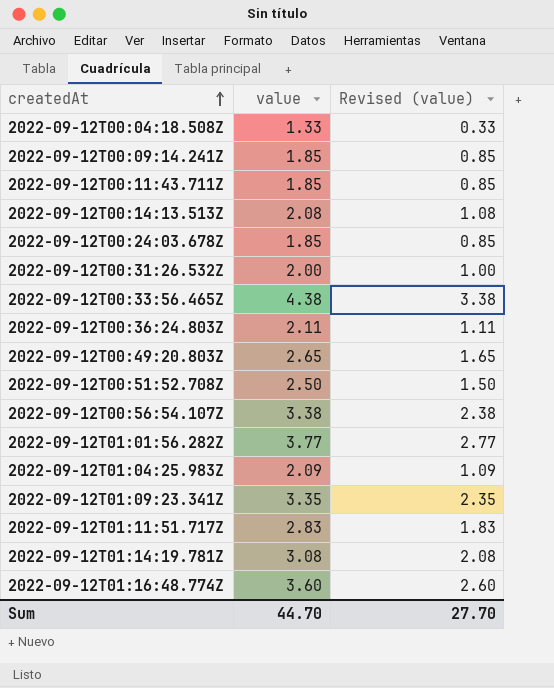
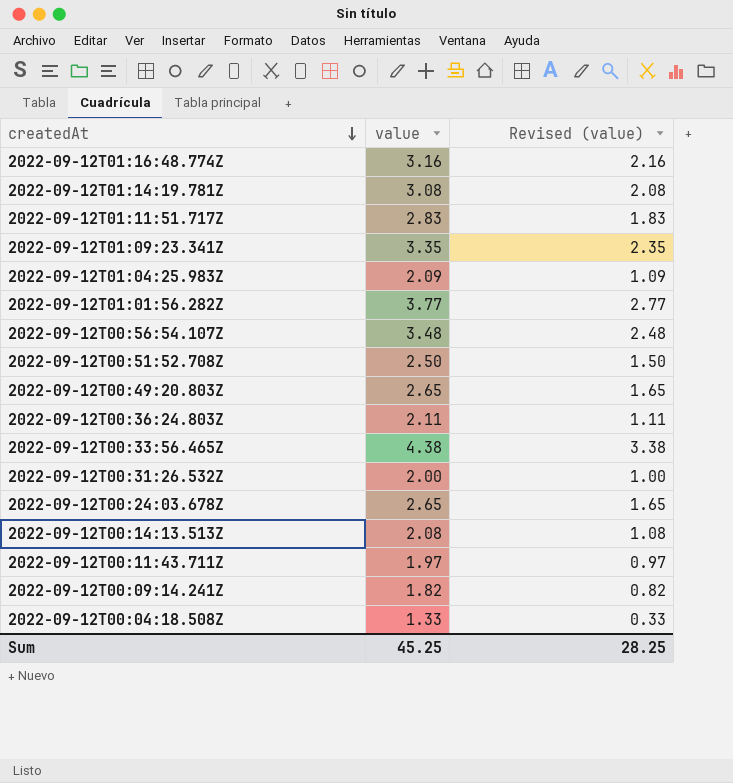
row order: createdAt ascending -> createdAt descending
2022-09-12T01:16:48.774Z | value: 3.60 -> 3.16
2022-09-12T01:16:48.774Z | Revised (value): 2.60 -> 2.16
2022-09-12T00:56:54.107Z | value: 3.38 -> 3.48
2022-09-12T00:56:54.107Z | Revised (value): 2.38 -> 2.48
2022-09-12T00:24:03.678Z | value: 1.85 -> 2.65
2022-09-12T00:24:03.678Z | Revised (value): 0.85 -> 1.65
2022-09-12T00:11:43.711Z | value: 1.85 -> 1.97
2022-09-12T00:11:43.711Z | Revised (value): 0.85 -> 0.97
2022-09-12T00:09:14.241Z | value: 1.85 -> 1.82
2022-09-12T00:09:14.241Z | Revised (value): 0.85 -> 0.82
Sum | value: 44.70 -> 45.25
Sum | Revised (value): 27.70 -> 28.25

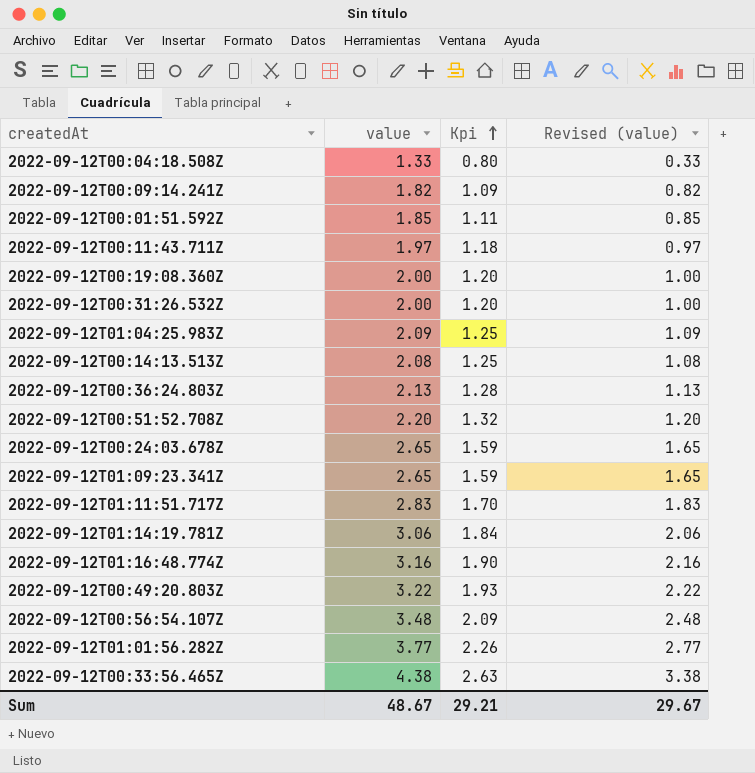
row order: createdAt descending -> Kpi ascending
column Kpi | formula: none -> [value] * 0.6
row 2022-09-12T00:01:51.592Z: none -> 1.85 | 1.11 | 0.85
row 2022-09-12T00:19:08.360Z: none -> 2.00 | 1.20 | 1.00
2022-09-12T00:36:24.803Z | value: 2.11 -> 2.13
2022-09-12T00:36:24.803Z | Revised (value): 1.11 -> 1.13
2022-09-12T00:51:52.708Z | value: 2.50 -> 2.20
2022-09-12T00:51:52.708Z | Revised (value): 1.50 -> 1.20
2022-09-12T01:09:23.341Z | value: 3.35 -> 2.65
2022-09-12T01:09:23.341Z | Revised (value): 2.35 -> 1.65
2022-09-12T01:14:19.781Z | value: 3.08 -> 3.06
2022-09-12T01:14:19.781Z | Revised (value): 2.08 -> 2.06
2022-09-12T00:49:20.803Z | value: 2.65 -> 3.22
2022-09-12T00:49:20.803Z | Revised (value): 1.65 -> 2.22
Sum | value: 45.25 -> 48.67
Sum | Revised (value): 28.25 -> 29.67

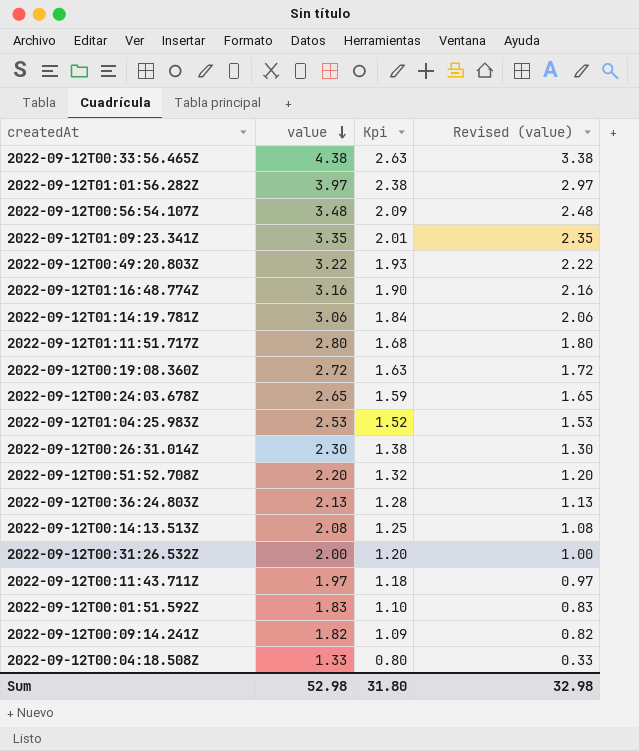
row order: Kpi ascending -> value descending
2022-09-12T01:01:56.282Z | value: 3.77 -> 3.97
2022-09-12T01:01:56.282Z | Kpi: 2.26 -> 2.38
2022-09-12T01:01:56.282Z | Revised (value): 2.77 -> 2.97
2022-09-12T01:09:23.341Z | value: 2.65 -> 3.35
2022-09-12T01:09:23.341Z | Kpi: 1.59 -> 2.01
2022-09-12T01:09:23.341Z | Revised (value): 1.65 -> 2.35
2022-09-12T01:11:51.717Z | value: 2.83 -> 2.80
2022-09-12T01:11:51.717Z | Kpi: 1.70 -> 1.68
2022-09-12T01:11:51.717Z | Revised (value): 1.83 -> 1.80
2022-09-12T00:19:08.360Z | value: 2.00 -> 2.72
2022-09-12T00:19:08.360Z | Kpi: 1.20 -> 1.63
2022-09-12T00:19:08.360Z | Revised (value): 1.00 -> 1.72
2022-09-12T01:04:25.983Z | value: 2.09 -> 2.53
2022-09-12T01:04:25.983Z | Kpi: 1.25 -> 1.52
2022-09-12T01:04:25.983Z | Revised (value): 1.09 -> 1.53
row 2022-09-12T00:26:31.014Z: none -> 2.30 | 1.38 | 1.30
2022-09-12T00:01:51.592Z | value: 1.85 -> 1.83
2022-09-12T00:01:51.592Z | Kpi: 1.11 -> 1.10
2022-09-12T00:01:51.592Z | Revised (value): 0.85 -> 0.83
Sum | value: 48.67 -> 52.98
Sum | Kpi: 29.21 -> 31.80
Sum | Revised (value): 29.67 -> 32.98

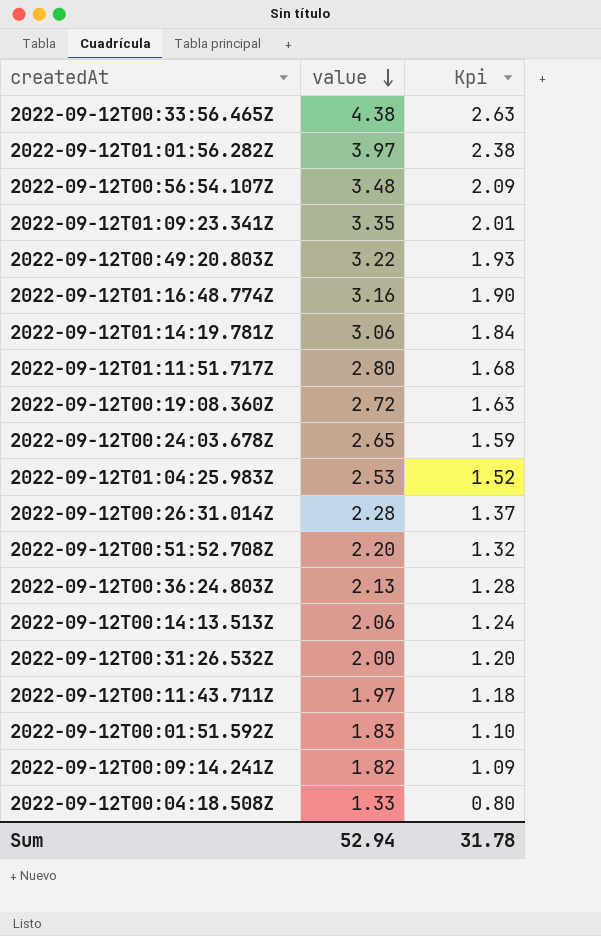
column Revised (value) | formula: [value] - 1 -> none
2022-09-12T00:26:31.014Z | value: 2.30 -> 2.28
2022-09-12T00:26:31.014Z | Kpi: 1.38 -> 1.37
2022-09-12T00:14:13.513Z | value: 2.08 -> 2.06
2022-09-12T00:14:13.513Z | Kpi: 1.25 -> 1.24
Sum | value: 52.98 -> 52.94
Sum | Kpi: 31.80 -> 31.78

